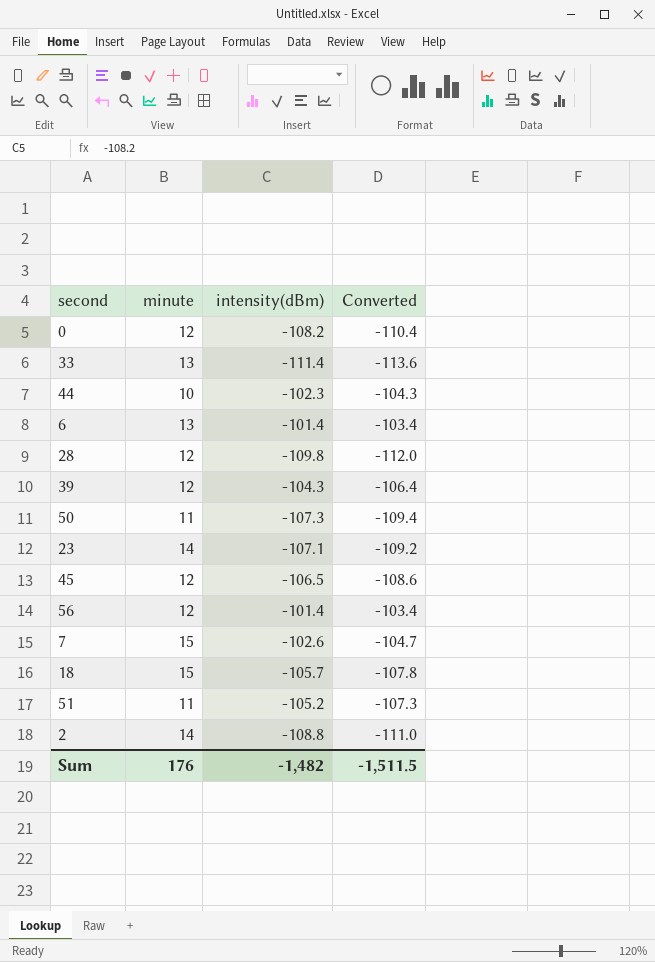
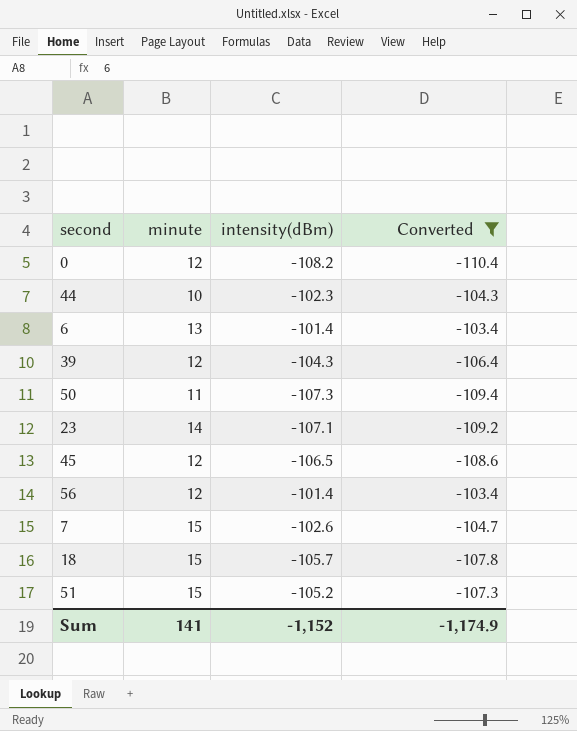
filter: none -> Converted >= -110.4
51 | minute: 11 -> 15
Sum | minute: 176 -> 141
Sum | intensity(dBm): -1,482 -> -1,152
Sum | Converted: -1,511.5 -> -1,174.9

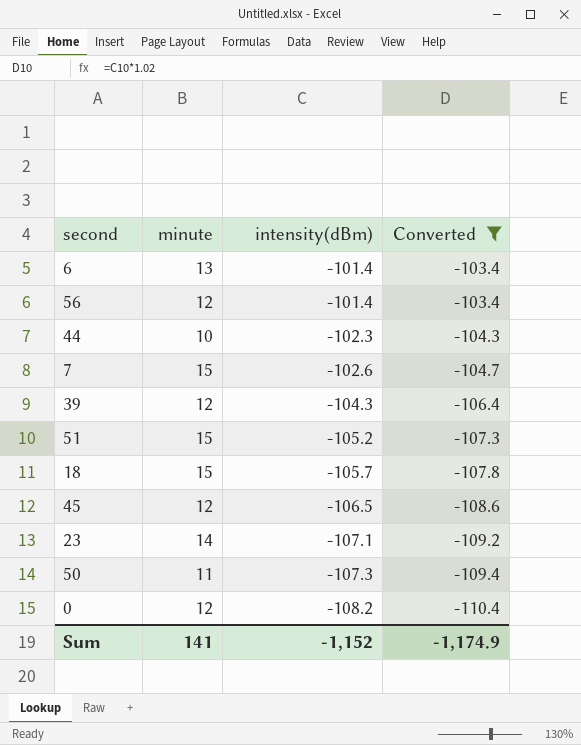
row order: none -> intensity(dBm) descending

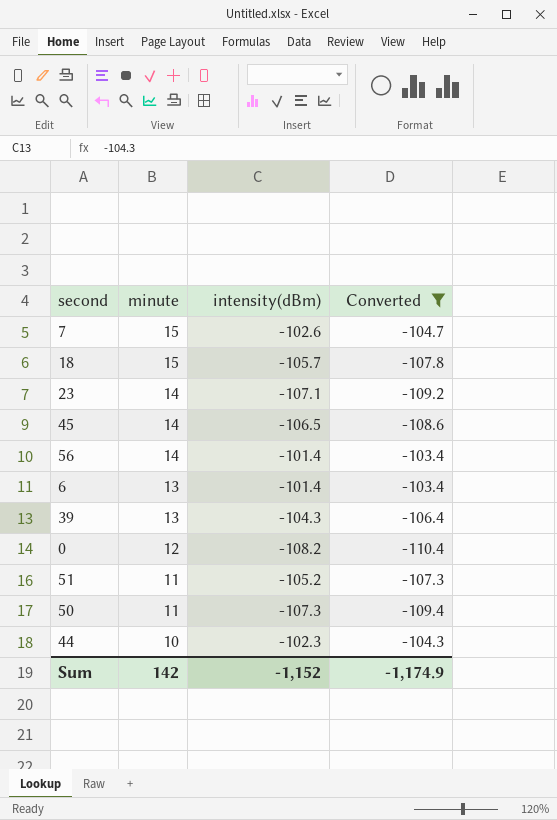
row order: intensity(dBm) descending -> minute descending
45 | minute: 12 -> 14
56 | minute: 12 -> 14
39 | minute: 12 -> 13
51 | minute: 15 -> 11
Sum | minute: 141 -> 142

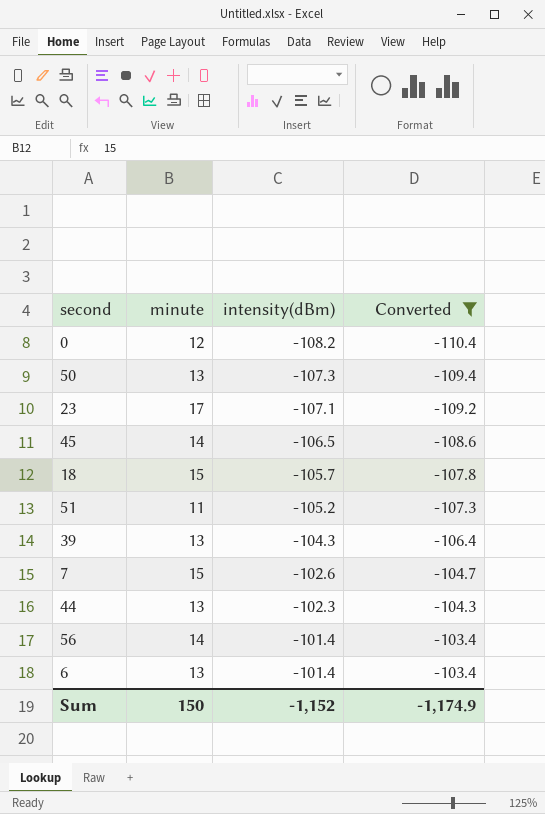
row order: minute descending -> intensity(dBm) ascending
50 | minute: 11 -> 13
23 | minute: 14 -> 17
44 | minute: 10 -> 13
Sum | minute: 142 -> 150

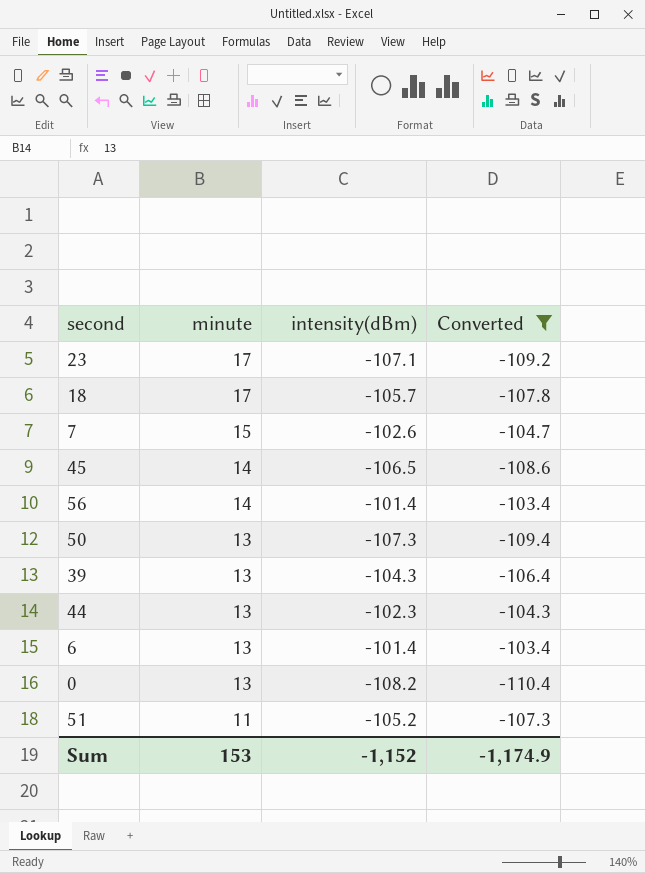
row order: intensity(dBm) ascending -> minute descending
18 | minute: 15 -> 17
0 | minute: 12 -> 13
Sum | minute: 150 -> 153

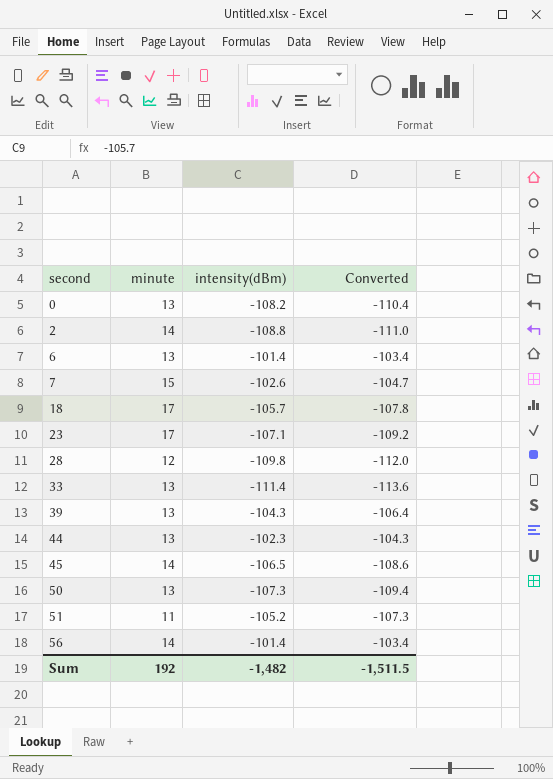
filter: Converted >= -110.4 -> none
row order: minute descending -> second ascending
Sum | minute: 153 -> 192
Sum | intensity(dBm): -1,152 -> -1,482
Sum | Converted: -1,174.9 -> -1,511.5

